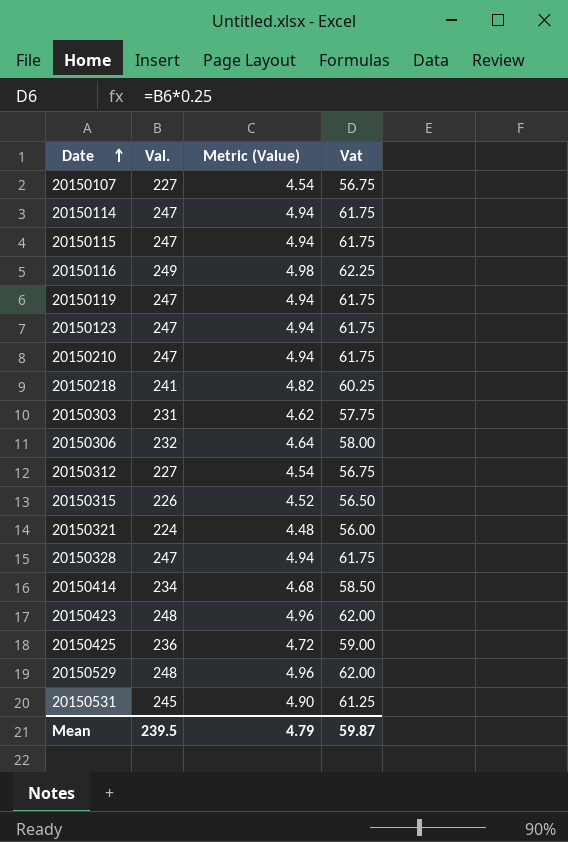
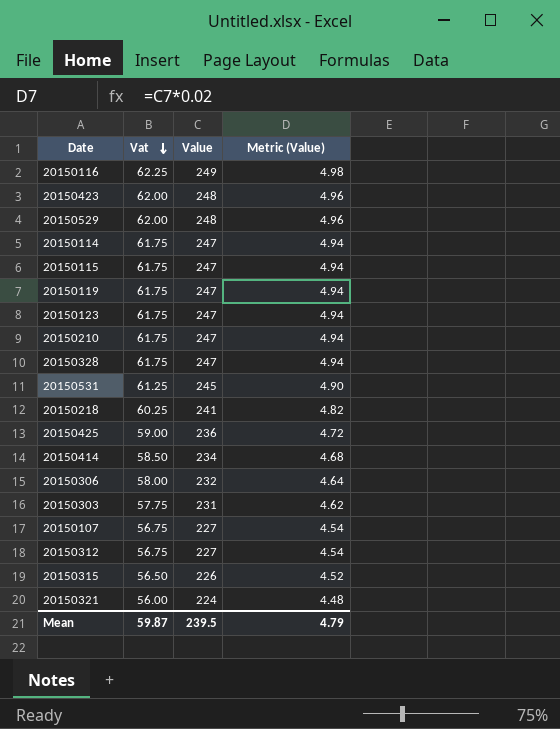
row order: Date ascending -> Vat descending
column Vat | position: 4 -> 2
column name: Val. -> Value

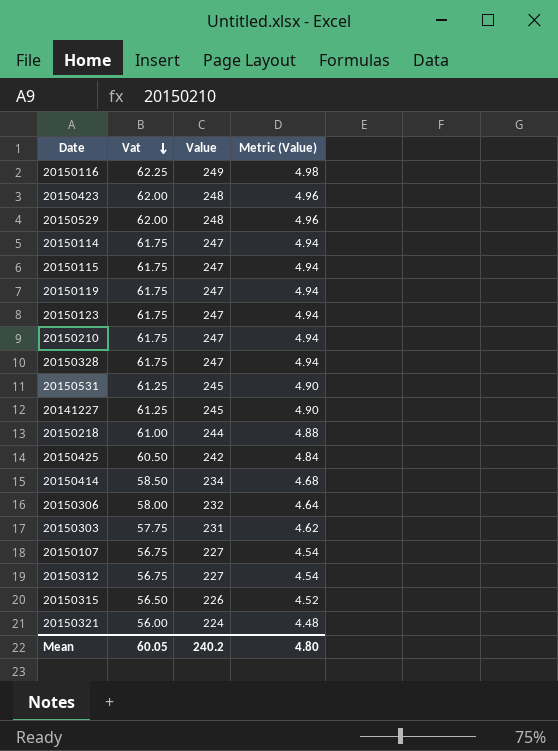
row 20141227: none -> 61.25 | 245 | 4.90
20150218 | Vat: 60.25 -> 61.00
20150218 | Value: 241 -> 244
20150218 | Metric (Value): 4.82 -> 4.88
20150425 | Vat: 59.00 -> 60.50
20150425 | Value: 236 -> 242
20150425 | Metric (Value): 4.72 -> 4.84
Mean | Vat: 59.87 -> 60.05
Mean | Value: 239.5 -> 240.2
Mean | Metric (Value): 4.79 -> 4.80

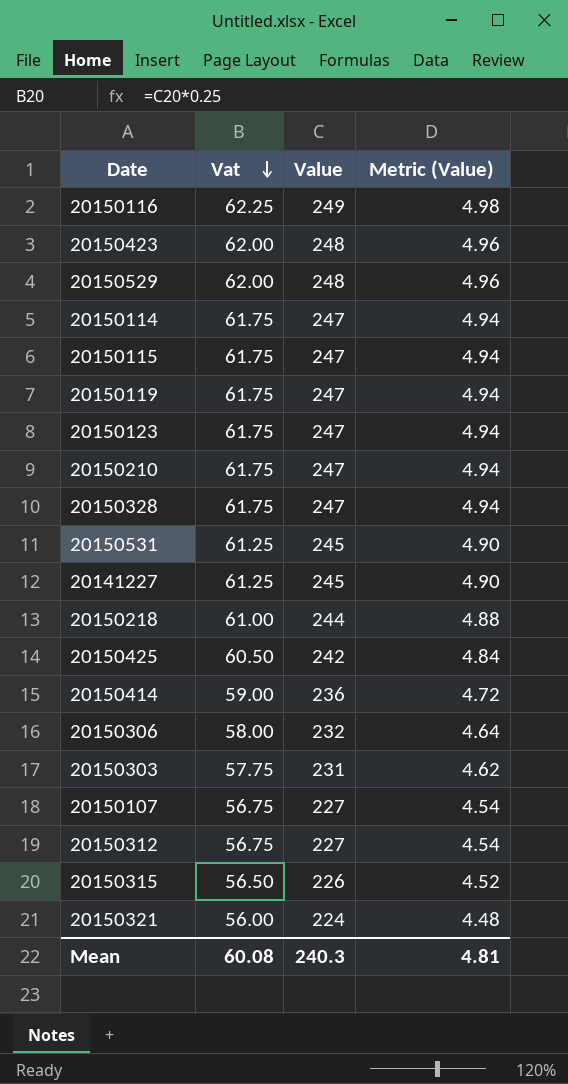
20150414 | Vat: 58.50 -> 59.00
20150414 | Value: 234 -> 236
20150414 | Metric (Value): 4.68 -> 4.72
Mean | Vat: 60.05 -> 60.08
Mean | Value: 240.2 -> 240.3
Mean | Metric (Value): 4.80 -> 4.81

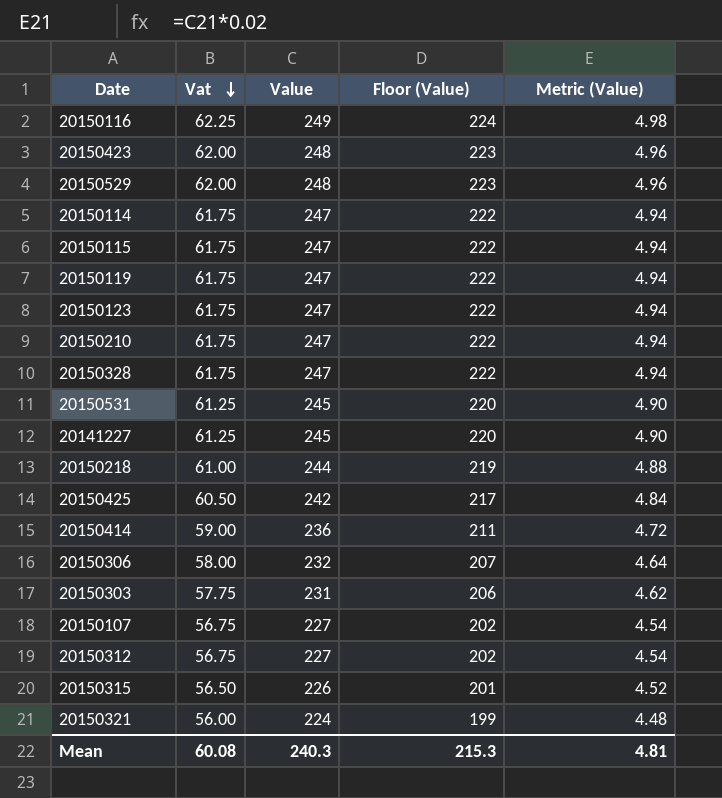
column Floor (Value) | formula: none -> [Value] - 25

